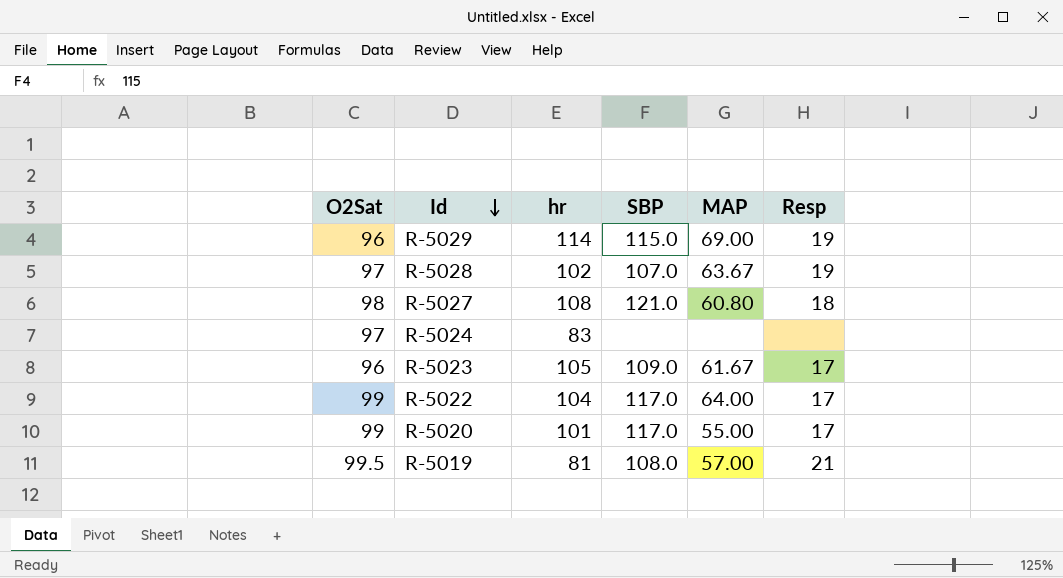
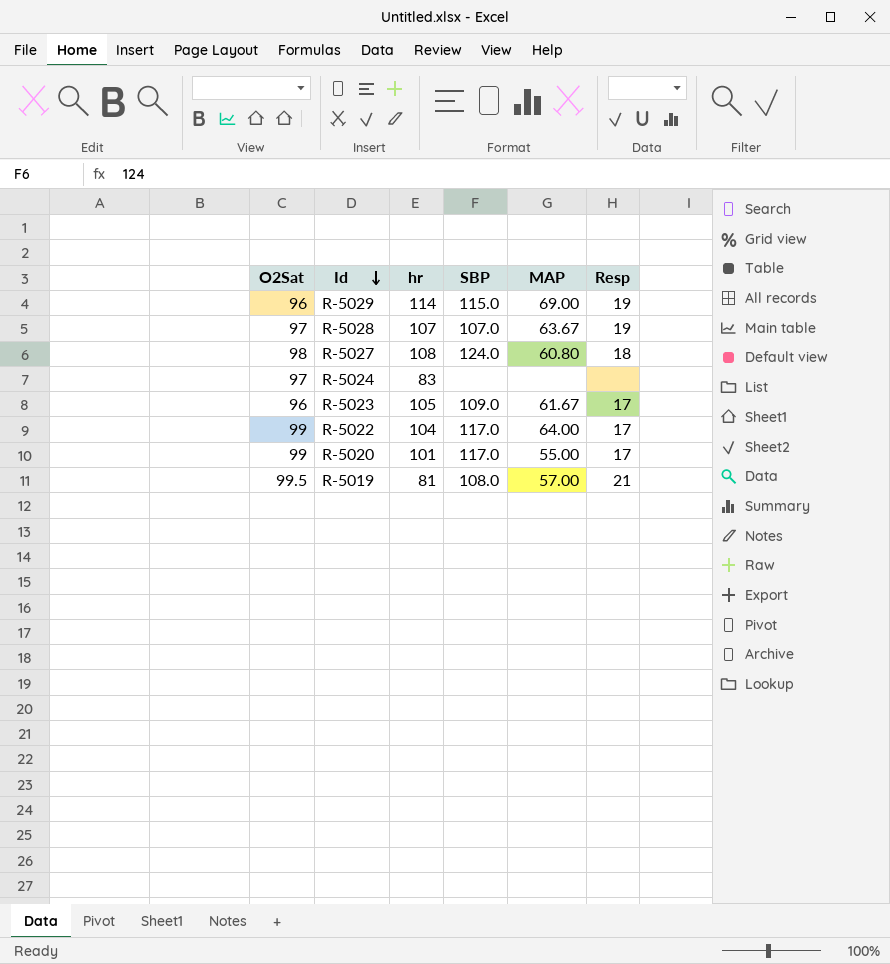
R-5028 | hr: 102 -> 107
R-5027 | SBP: 121.0 -> 124.0

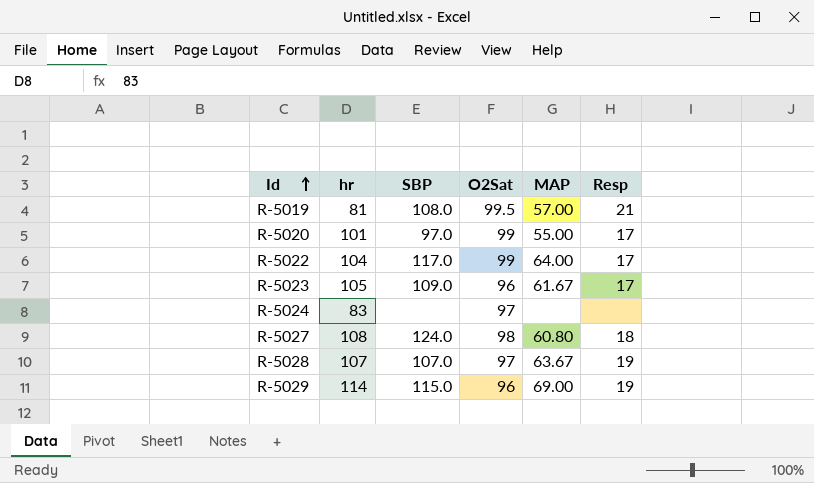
row order: Id descending -> Id ascending
column O2Sat | position: 1 -> 4
R-5020 | SBP: 117.0 -> 97.0

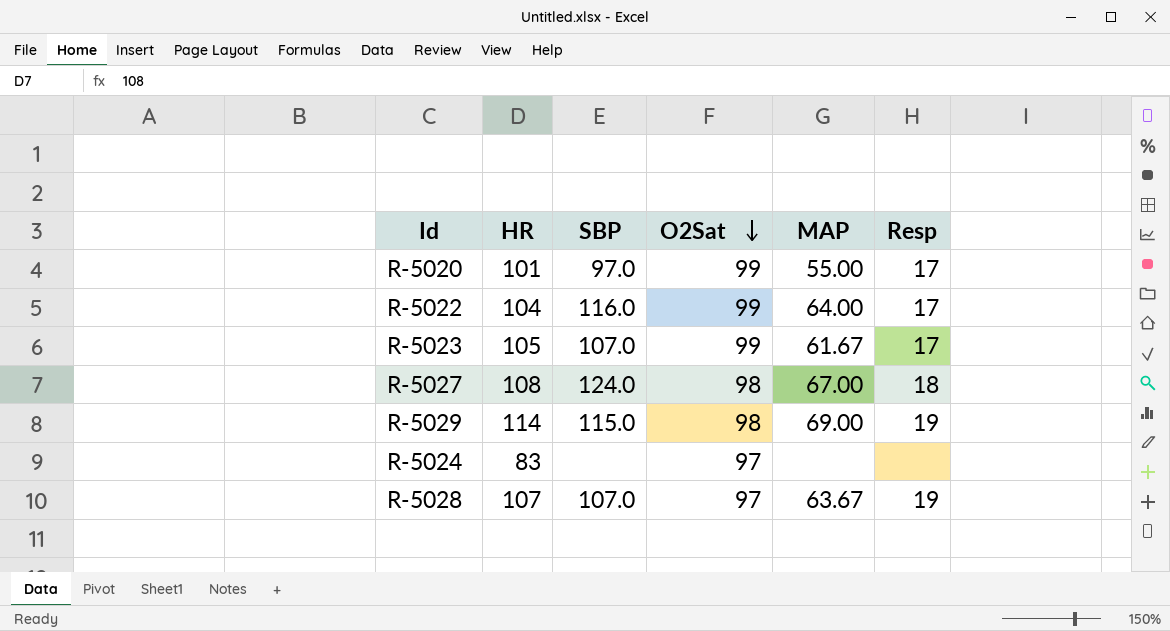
row order: Id ascending -> O2Sat descending
column name: hr -> HR
row R-5019: 81 | 108.0 | 99.5 | 57.00 | 21 -> none
R-5022 | SBP: 117.0 -> 116.0
R-5023 | SBP: 109.0 -> 107.0
R-5023 | O2Sat: 96 -> 99
R-5027 | MAP: 60.80 -> 67.00
R-5029 | O2Sat: 96 -> 98

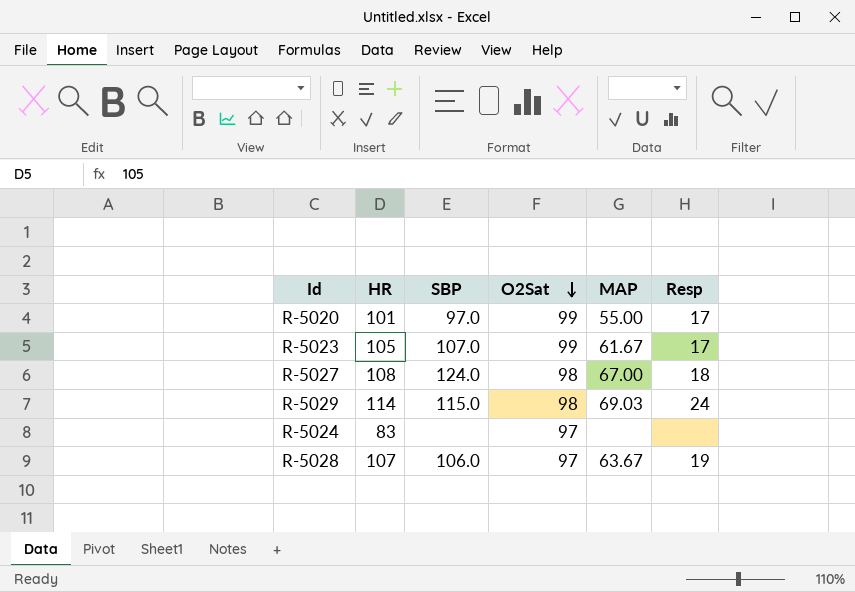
row R-5022: 104 | 116.0 | 99 | 64.00 | 17 -> none
R-5029 | MAP: 69.00 -> 69.03
R-5029 | Resp: 19 -> 24
R-5028 | SBP: 107.0 -> 106.0

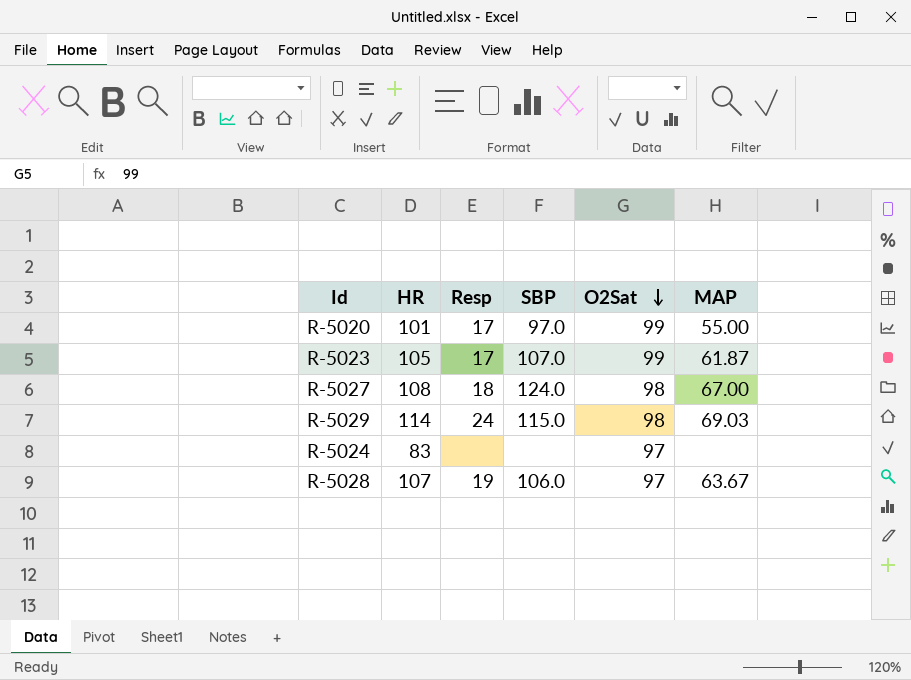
column Resp | position: 6 -> 3
R-5023 | MAP: 61.67 -> 61.87

